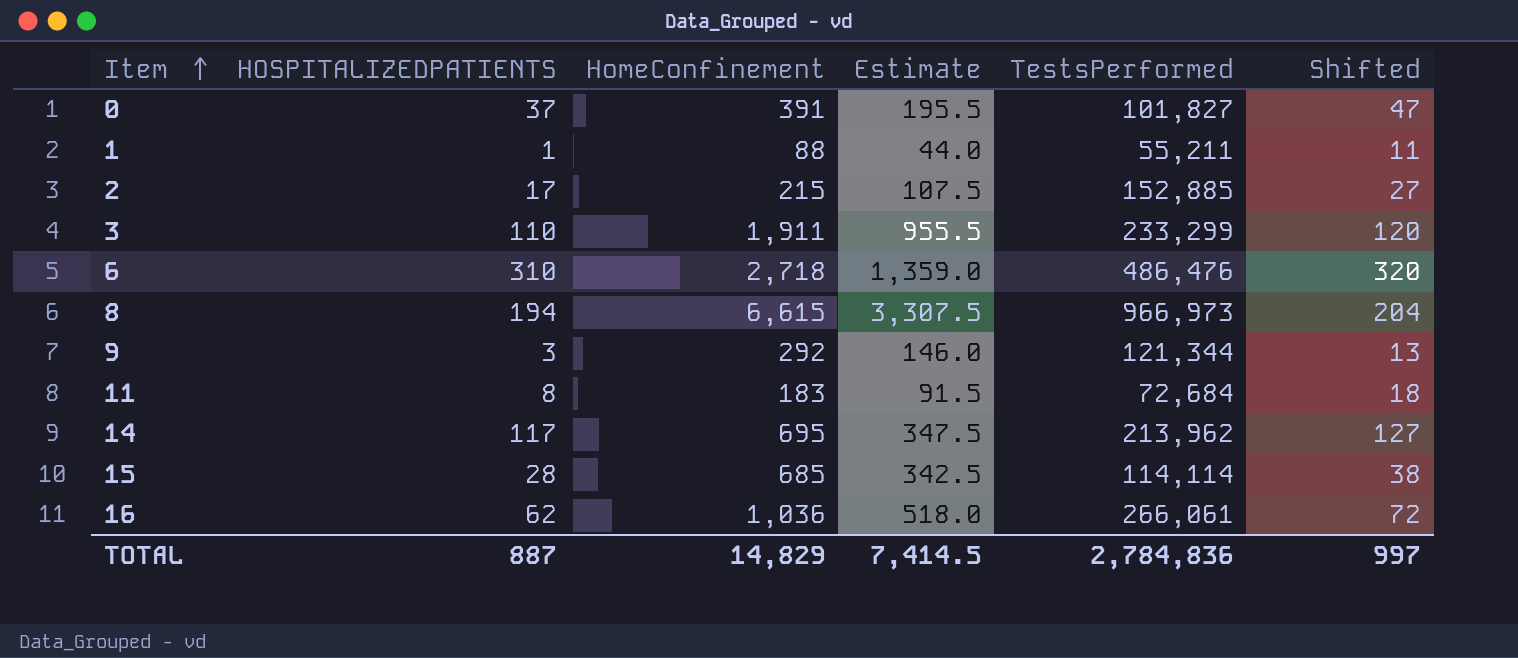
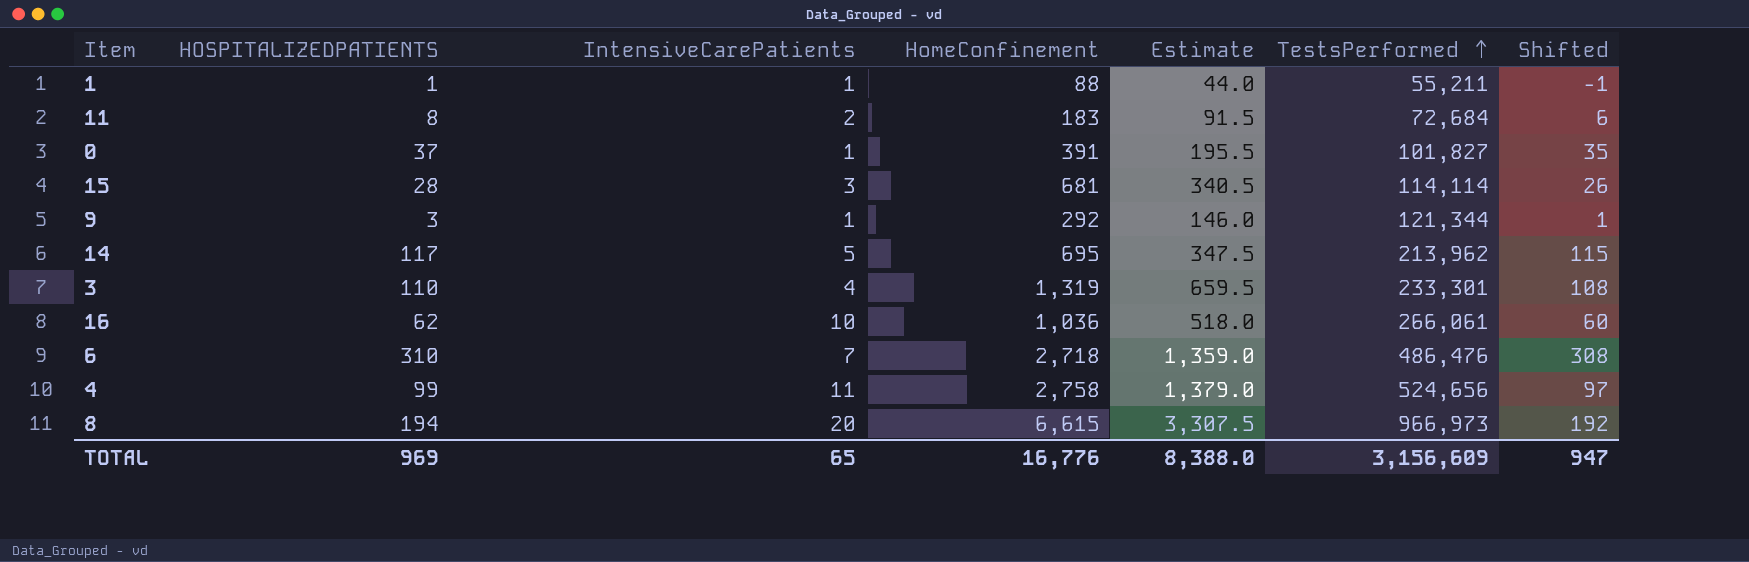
row order: Item ascending -> TestsPerformed ascending
column IntensiveCarePatients | position: none -> 3
column Shifted | formula: [HOSPITALIZEDPATIENTS] + 10 -> [HOSPITALIZEDPATIENTS] - 2
row 2: 17 | 215 | 107.5 | 152,885 | 27 -> none
15 | HomeConfinement: 685 -> 681
15 | Estimate: 342.5 -> 340.5
3 | HomeConfinement: 1,911 -> 1,319
3 | Estimate: 955.5 -> 659.5
3 | TestsPerformed: 233,299 -> 233,301
row 4: none -> 99 | 11 | 2,758 | 1,379.0 | 524,656 | 97
TOTAL | HOSPITALIZEDPATIENTS: 887 -> 969
TOTAL | HomeConfinement: 14,829 -> 16,776
TOTAL | Estimate: 7,414.5 -> 8,388.0
TOTAL | TestsPerformed: 2,784,836 -> 3,156,609
TOTAL | Shifted: 997 -> 947

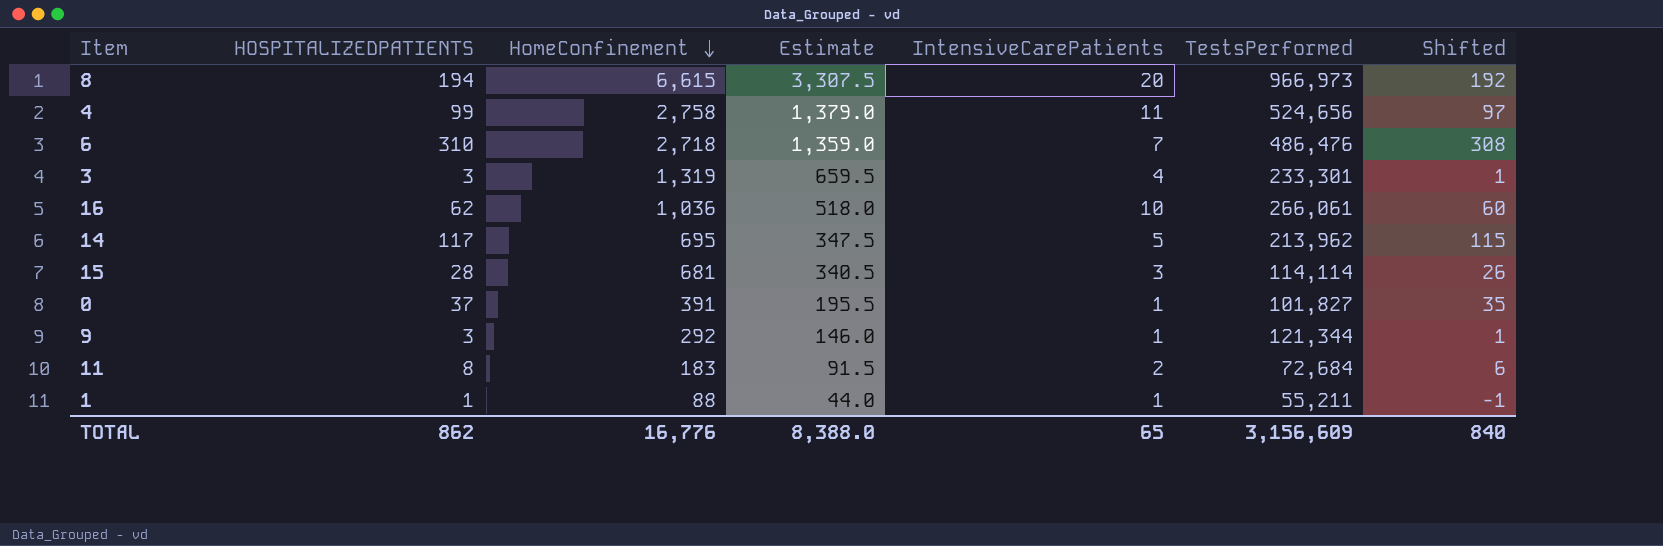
row order: TestsPerformed ascending -> HomeConfinement descending
column IntensiveCarePatients | position: 3 -> 5
3 | HOSPITALIZEDPATIENTS: 110 -> 3
3 | Shifted: 108 -> 1
TOTAL | HOSPITALIZEDPATIENTS: 969 -> 862
TOTAL | Shifted: 947 -> 840

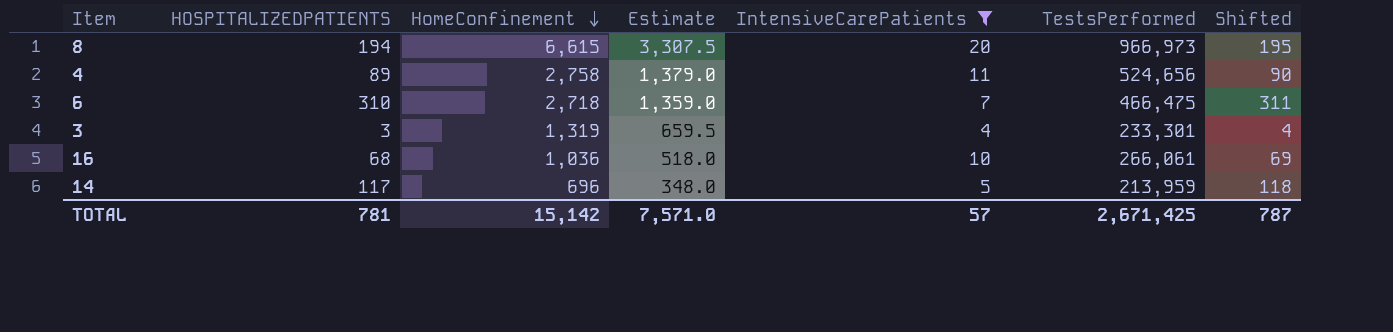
filter: none -> IntensiveCarePatients >= 4
column Shifted | formula: [HOSPITALIZEDPATIENTS] - 2 -> [HOSPITALIZEDPATIENTS] + 1
4 | HOSPITALIZEDPATIENTS: 99 -> 89
6 | TestsPerformed: 486,476 -> 466,475
16 | HOSPITALIZEDPATIENTS: 62 -> 68
14 | HomeConfinement: 695 -> 696
14 | Estimate: 347.5 -> 348.0
14 | TestsPerformed: 213,962 -> 213,959
TOTAL | HOSPITALIZEDPATIENTS: 862 -> 781
TOTAL | HomeConfinement: 16,776 -> 15,142
TOTAL | Estimate: 8,388.0 -> 7,571.0
TOTAL | IntensiveCarePatients: 65 -> 57
TOTAL | TestsPerformed: 3,156,609 -> 2,671,425
TOTAL | Shifted: 840 -> 787

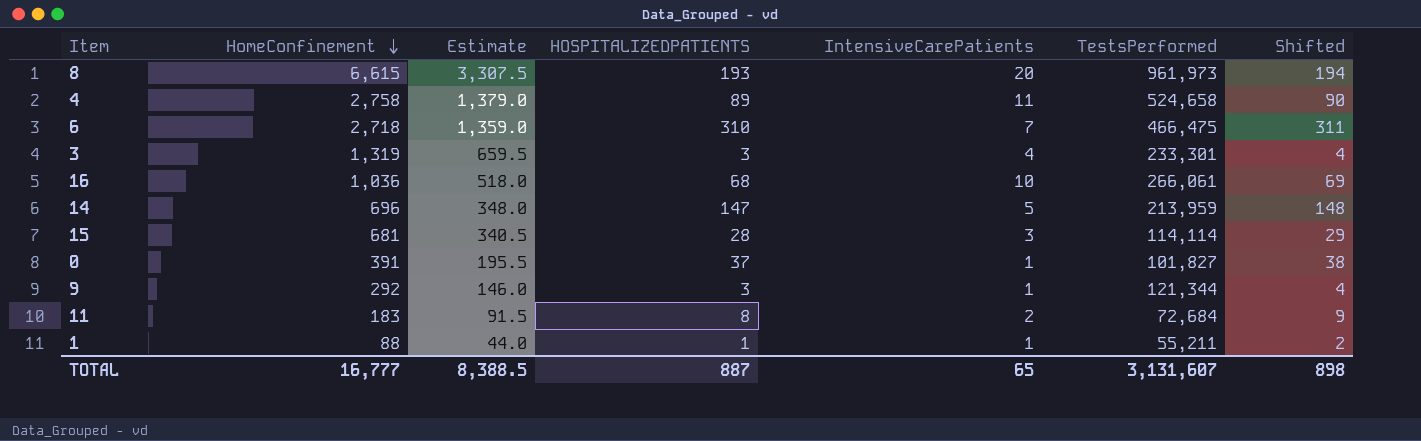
filter: IntensiveCarePatients >= 4 -> none
column HOSPITALIZEDPATIENTS | position: 2 -> 4
8 | HOSPITALIZEDPATIENTS: 194 -> 193
8 | TestsPerformed: 966,973 -> 961,973
8 | Shifted: 195 -> 194
4 | TestsPerformed: 524,656 -> 524,658
14 | HOSPITALIZEDPATIENTS: 117 -> 147
14 | Shifted: 118 -> 148
TOTAL | HomeConfinement: 15,142 -> 16,777
TOTAL | Estimate: 7,571.0 -> 8,388.5
TOTAL | HOSPITALIZEDPATIENTS: 781 -> 887
TOTAL | IntensiveCarePatients: 57 -> 65
TOTAL | TestsPerformed: 2,671,425 -> 3,131,607
TOTAL | Shifted: 787 -> 898

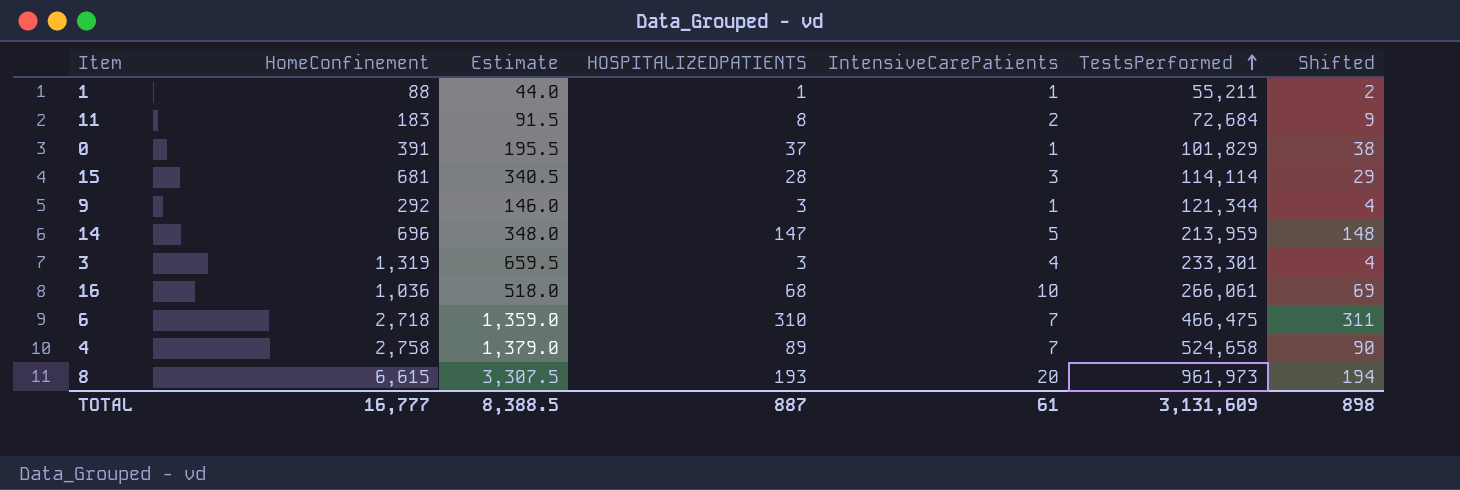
row order: HomeConfinement descending -> TestsPerformed ascending
0 | TestsPerformed: 101,827 -> 101,829
4 | IntensiveCarePatients: 11 -> 7
TOTAL | IntensiveCarePatients: 65 -> 61
TOTAL | TestsPerformed: 3,131,607 -> 3,131,609

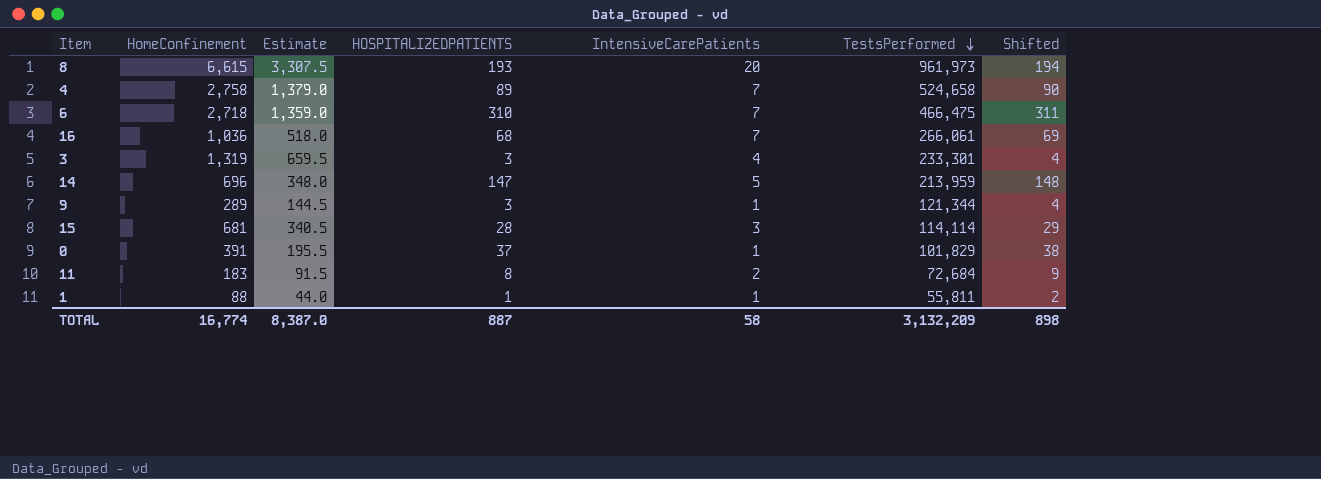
row order: TestsPerformed ascending -> TestsPerformed descending
16 | IntensiveCarePatients: 10 -> 7
9 | HomeConfinement: 292 -> 289
9 | Estimate: 146.0 -> 144.5
1 | TestsPerformed: 55,211 -> 55,811
TOTAL | HomeConfinement: 16,777 -> 16,774
TOTAL | Estimate: 8,388.5 -> 8,387.0
TOTAL | IntensiveCarePatients: 61 -> 58
TOTAL | TestsPerformed: 3,131,609 -> 3,132,209

